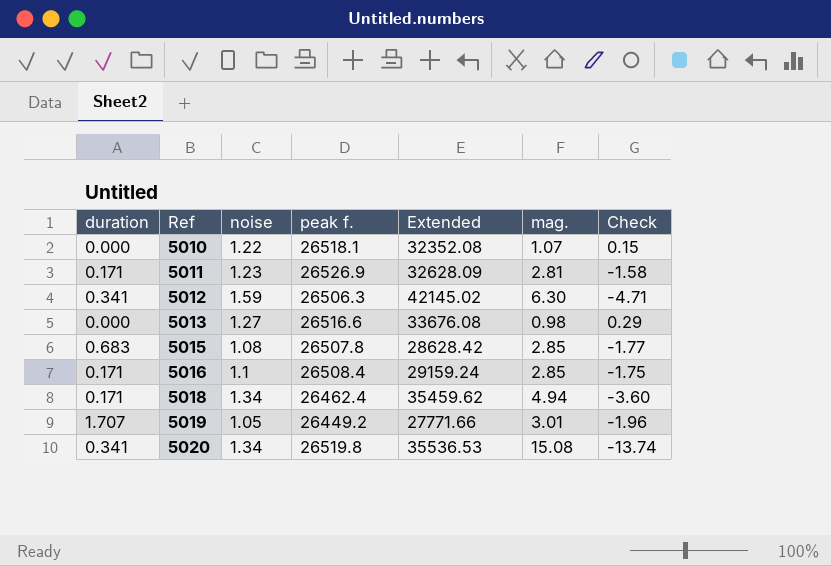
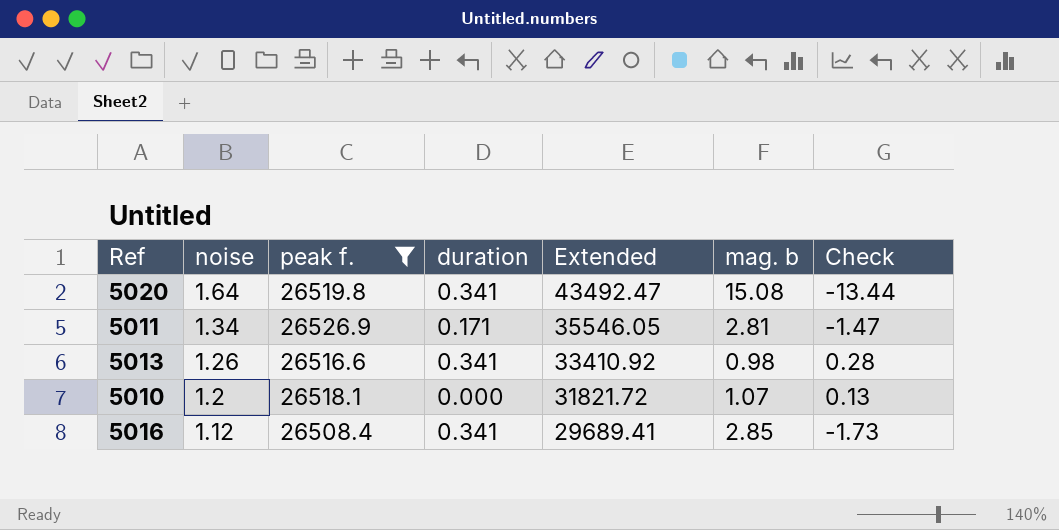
filter: none -> peak f. >= 26508.4
row order: Ref ascending -> noise descending
column duration | position: 1 -> 4
column name: mag. -> mag. b
5020 | noise: 1.34 -> 1.64
5020 | Extended: 35536.53 -> 43492.47
5020 | Check: -13.74 -> -13.44
5011 | noise: 1.23 -> 1.34
5011 | Extended: 32628.09 -> 35546.05
5011 | Check: -1.58 -> -1.47
5013 | noise: 1.27 -> 1.26
5013 | duration: 0.000 -> 0.341
5013 | Extended: 33676.08 -> 33410.92
5013 | Check: 0.29 -> 0.28
5010 | noise: 1.22 -> 1.2
5010 | Extended: 32352.08 -> 31821.72
5010 | Check: 0.15 -> 0.13
5016 | noise: 1.1 -> 1.12
5016 | duration: 0.171 -> 0.341
5016 | Extended: 29159.24 -> 29689.41
5016 | Check: -1.75 -> -1.73

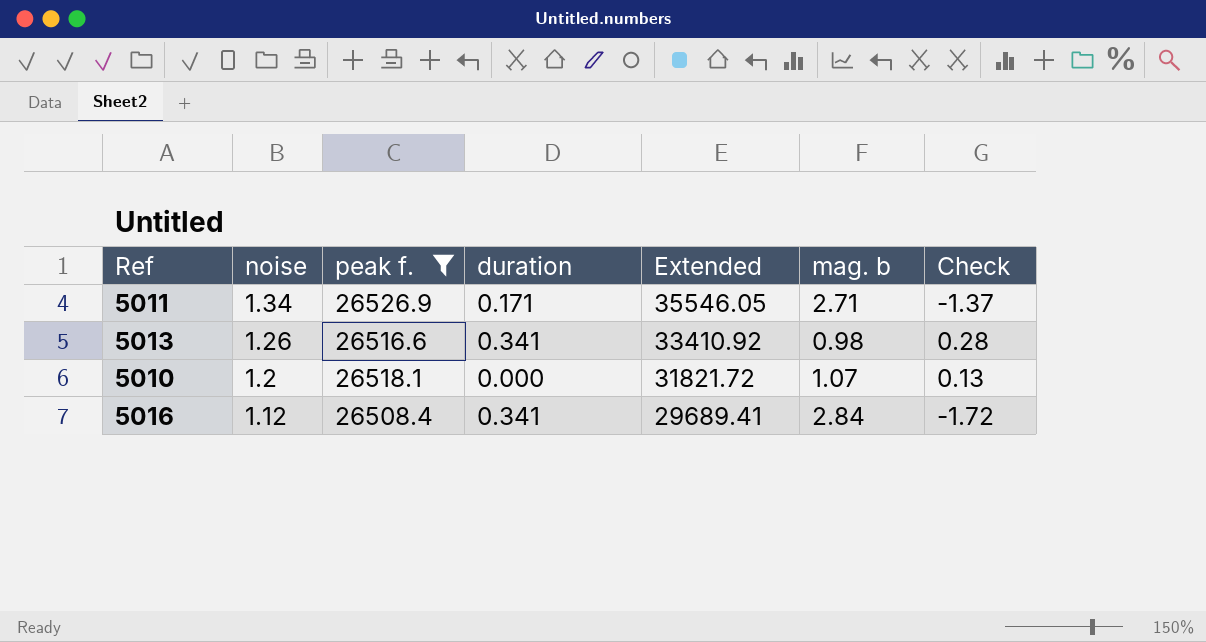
row 5020: 1.64 | 26519.8 | 0.341 | 43492.47 | 15.08 | -13.44 -> none
5011 | mag. b: 2.81 -> 2.71
5011 | Check: -1.47 -> -1.37
5016 | mag. b: 2.85 -> 2.84
5016 | Check: -1.73 -> -1.72

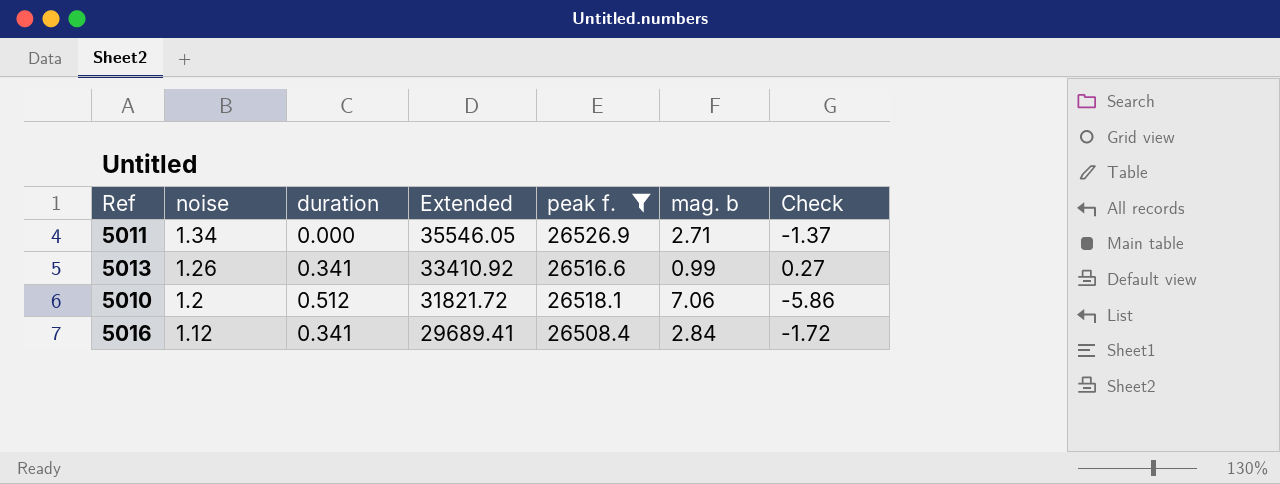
column peak f. | position: 3 -> 5
5011 | duration: 0.171 -> 0.000
5013 | mag. b: 0.98 -> 0.99
5013 | Check: 0.28 -> 0.27
5010 | duration: 0.000 -> 0.512
5010 | mag. b: 1.07 -> 7.06
5010 | Check: 0.13 -> -5.86

